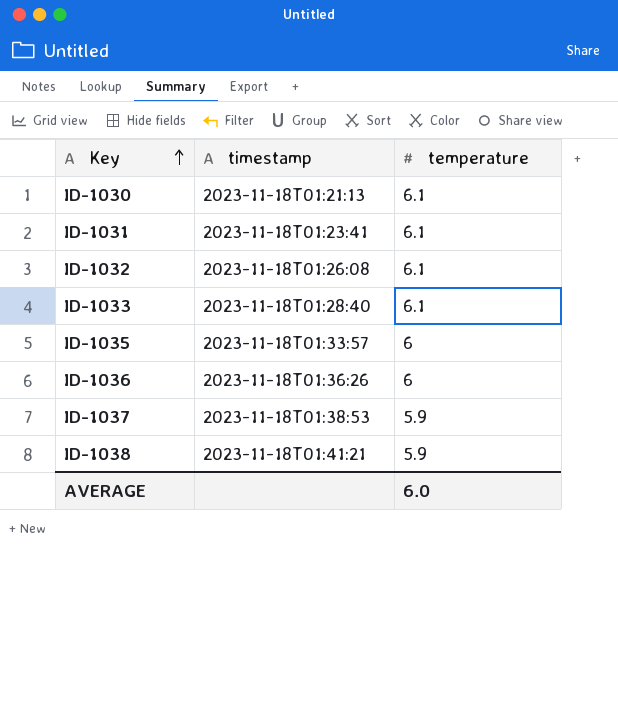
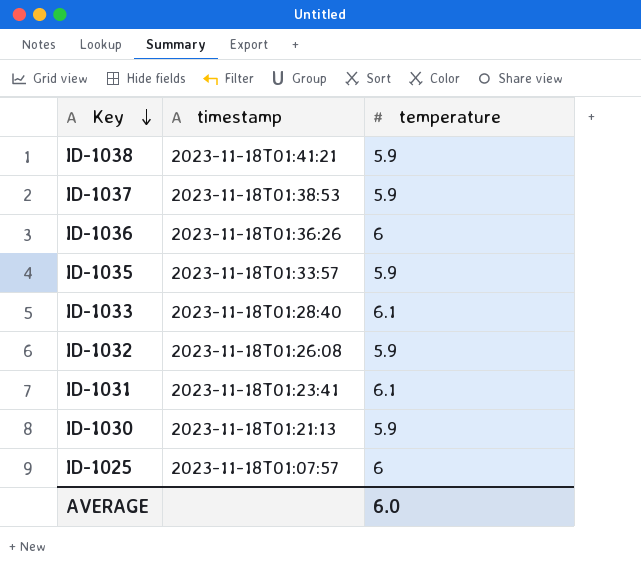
row order: Key ascending -> Key descending
ID-1035 | temperature: 6 -> 5.9
ID-1032 | temperature: 6.1 -> 5.9
ID-1030 | temperature: 6.1 -> 5.9
row ID-1025: none -> 2023-11-18T01:07:57 | 6

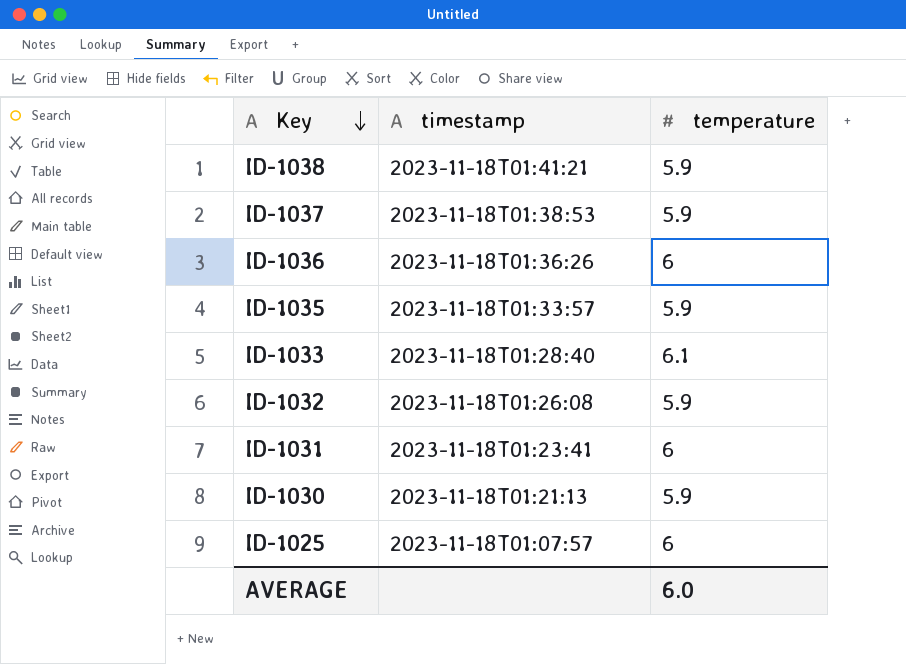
ID-1031 | temperature: 6.1 -> 6

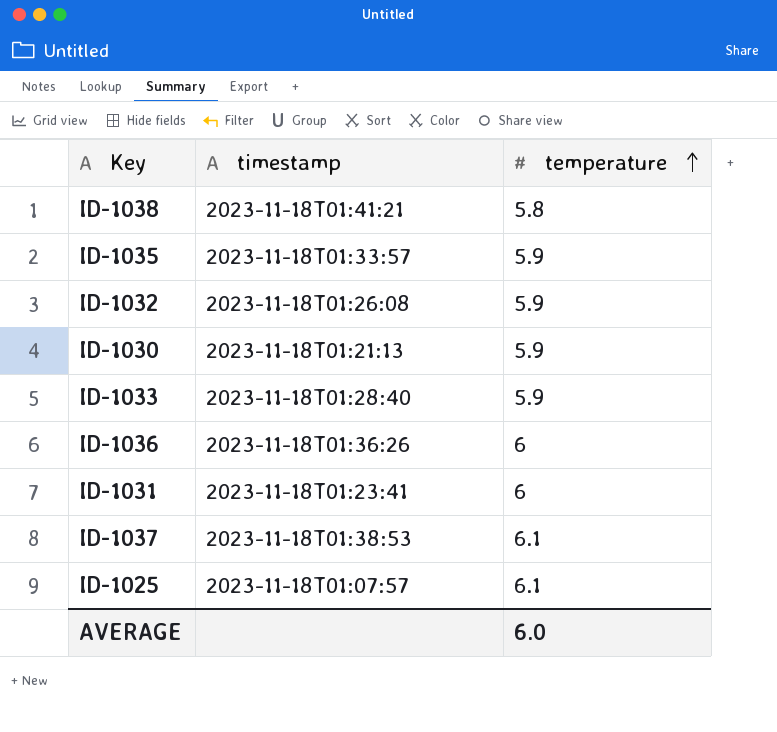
row order: Key descending -> temperature ascending
ID-1038 | temperature: 5.9 -> 5.8
ID-1033 | temperature: 6.1 -> 5.9
ID-1037 | temperature: 5.9 -> 6.1
ID-1025 | temperature: 6 -> 6.1

